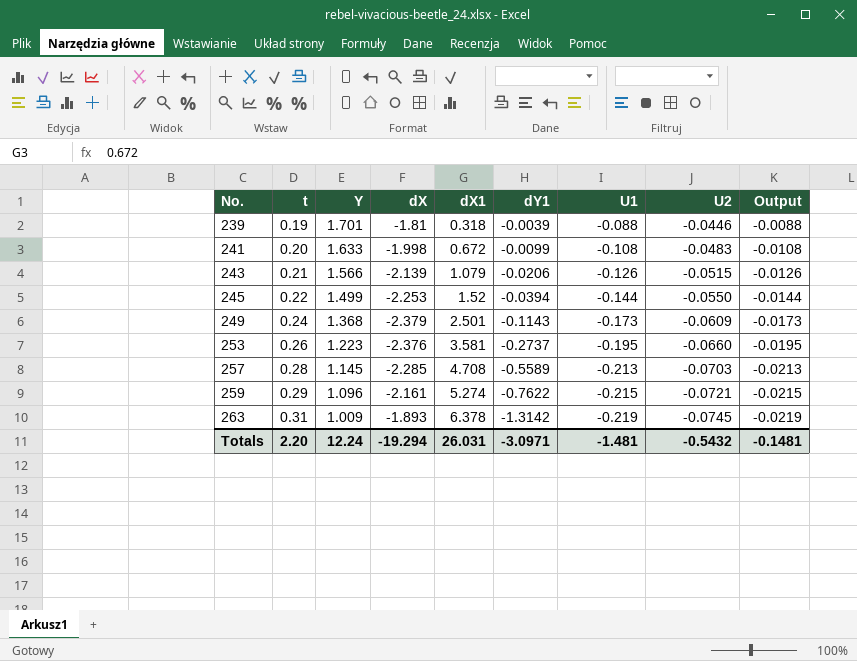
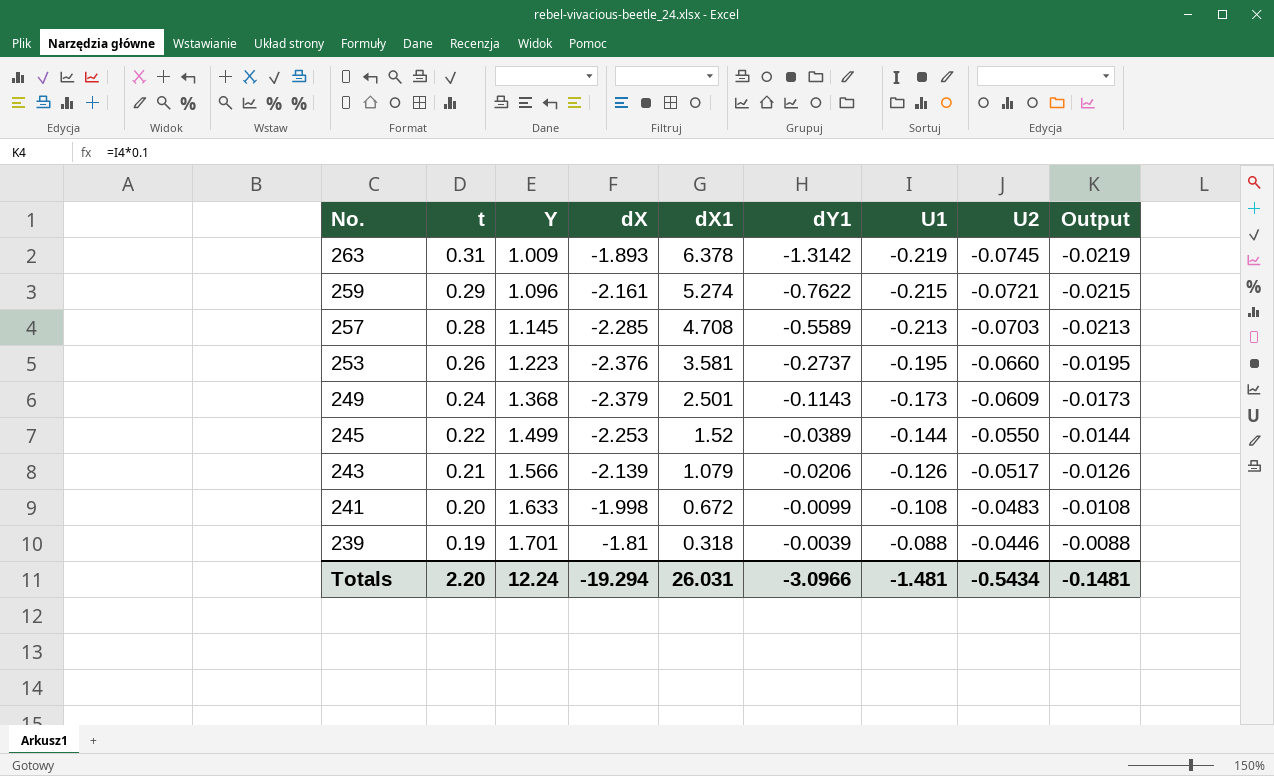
row order: No. ascending -> No. descending
245 | dY1: -0.0394 -> -0.0389
243 | U2: -0.0515 -> -0.0517
Totals | dY1: -3.0971 -> -3.0966
Totals | U2: -0.5432 -> -0.5434

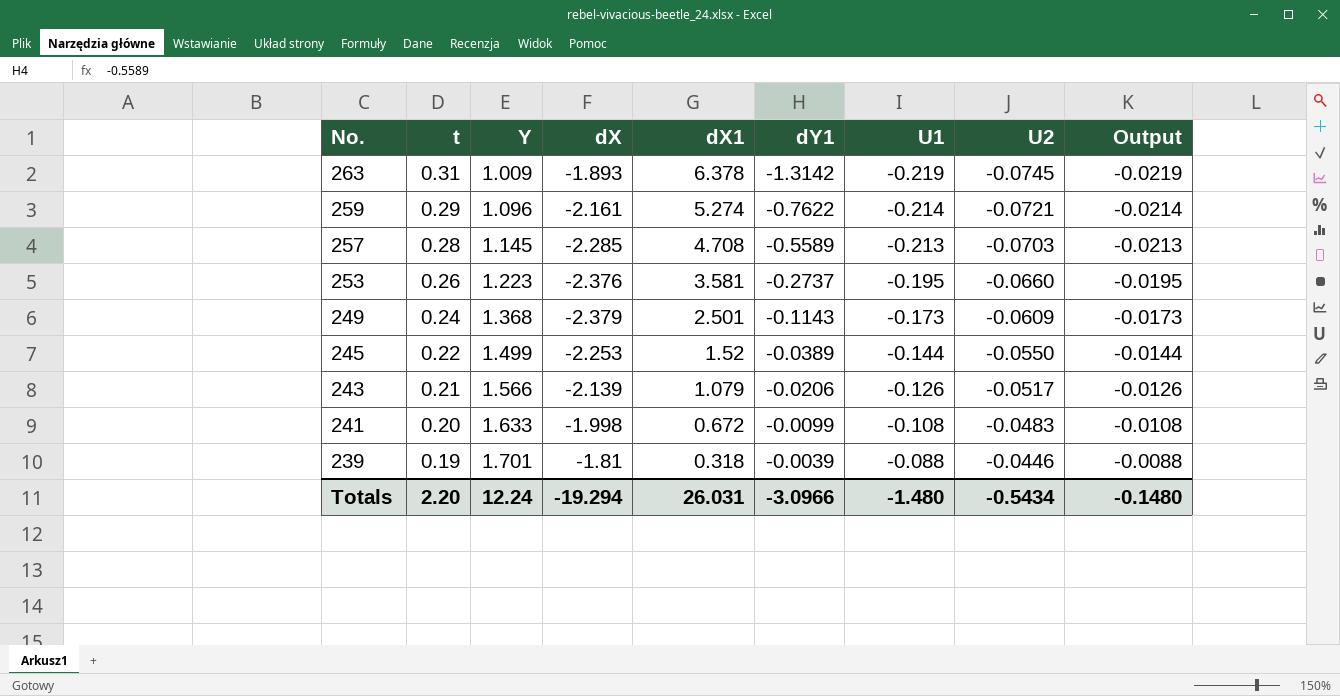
259 | U1: -0.215 -> -0.214
259 | Output: -0.0215 -> -0.0214
Totals | U1: -1.481 -> -1.480
Totals | Output: -0.1481 -> -0.1480

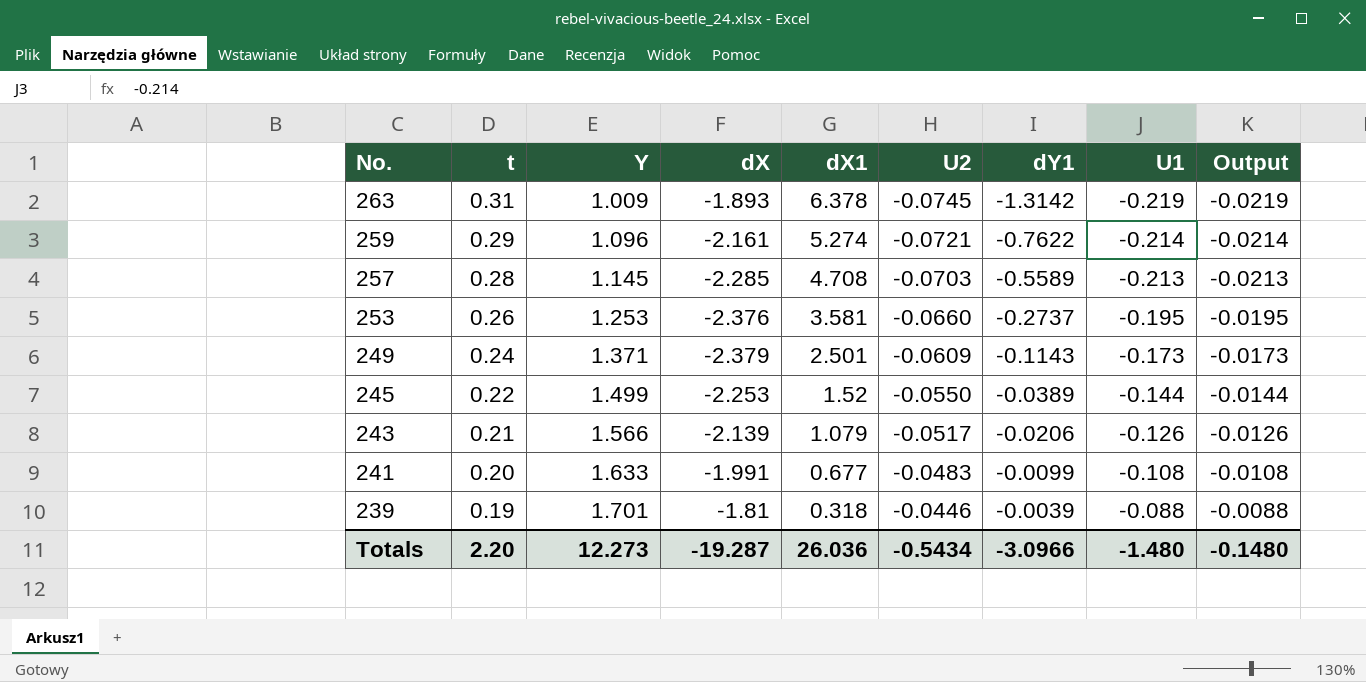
column U2 | position: 8 -> 6
253 | Y: 1.223 -> 1.253
249 | Y: 1.368 -> 1.371
241 | dX: -1.998 -> -1.991
241 | dX1: 0.672 -> 0.677
Totals | Y: 12.24 -> 12.273
Totals | dX: -19.294 -> -19.287
Totals | dX1: 26.031 -> 26.036

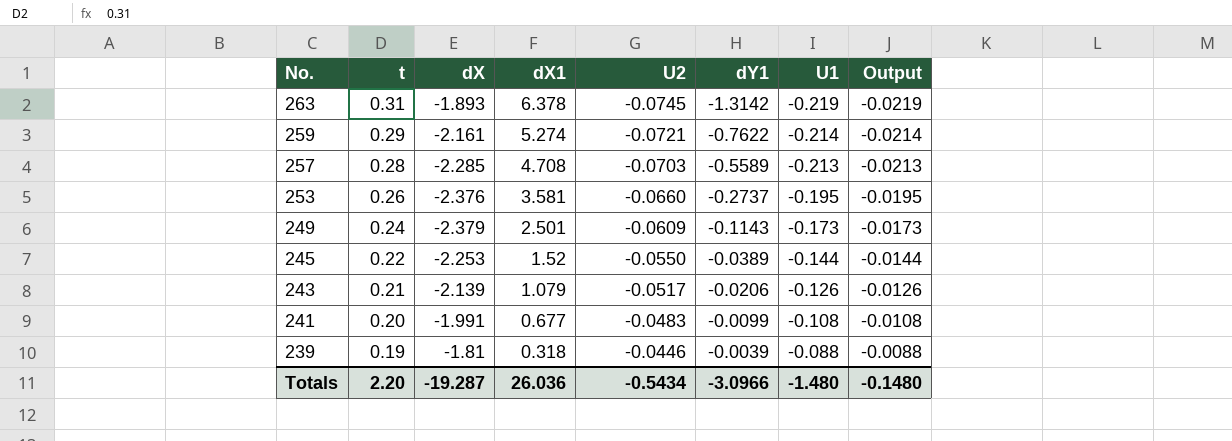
column Y | position: 3 -> none

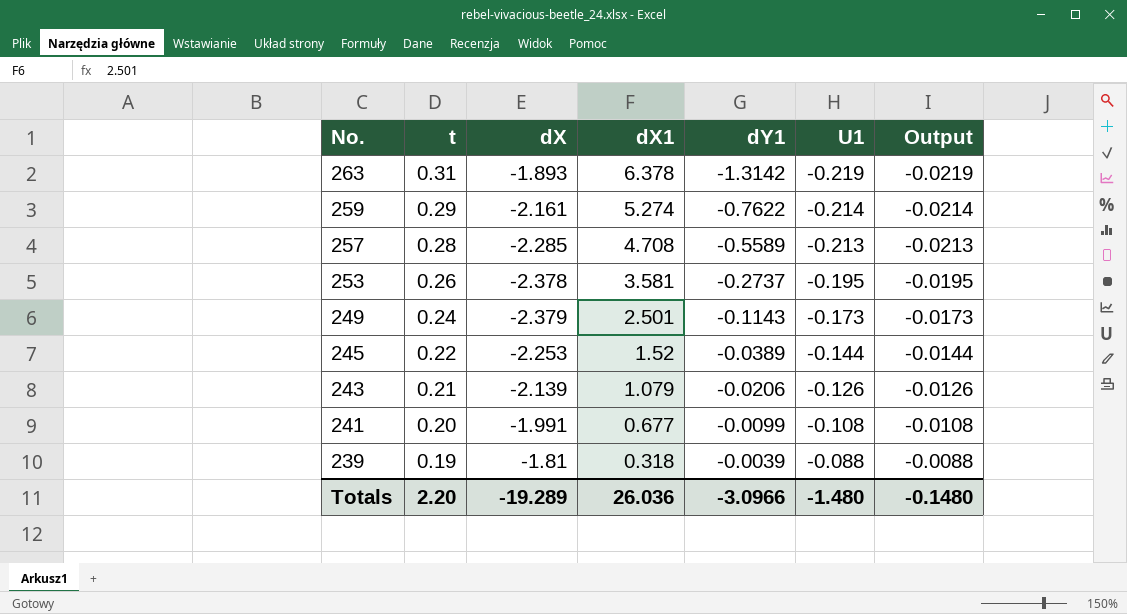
column U2 | position: 5 -> none
253 | dX: -2.376 -> -2.378
Totals | dX: -19.287 -> -19.289

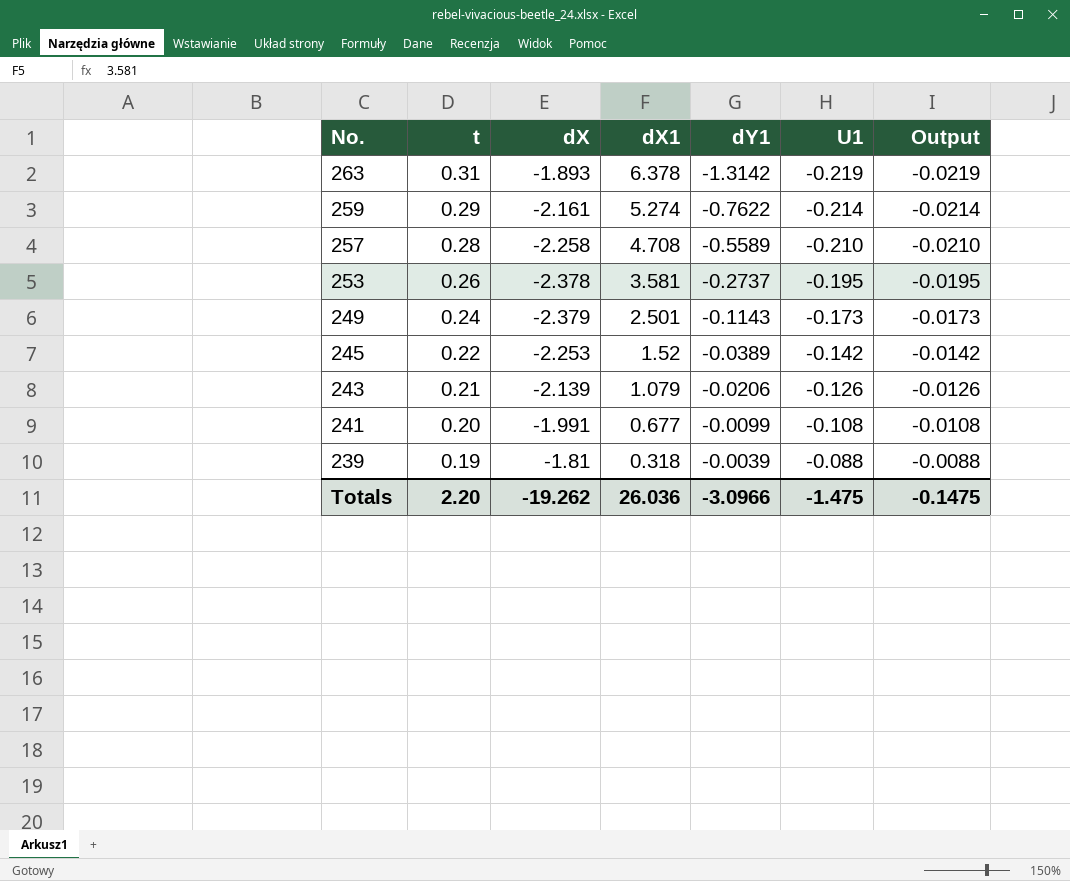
257 | dX: -2.285 -> -2.258
257 | U1: -0.213 -> -0.210
257 | Output: -0.0213 -> -0.0210
245 | U1: -0.144 -> -0.142
245 | Output: -0.0144 -> -0.0142
Totals | dX: -19.289 -> -19.262
Totals | U1: -1.480 -> -1.475
Totals | Output: -0.1480 -> -0.1475

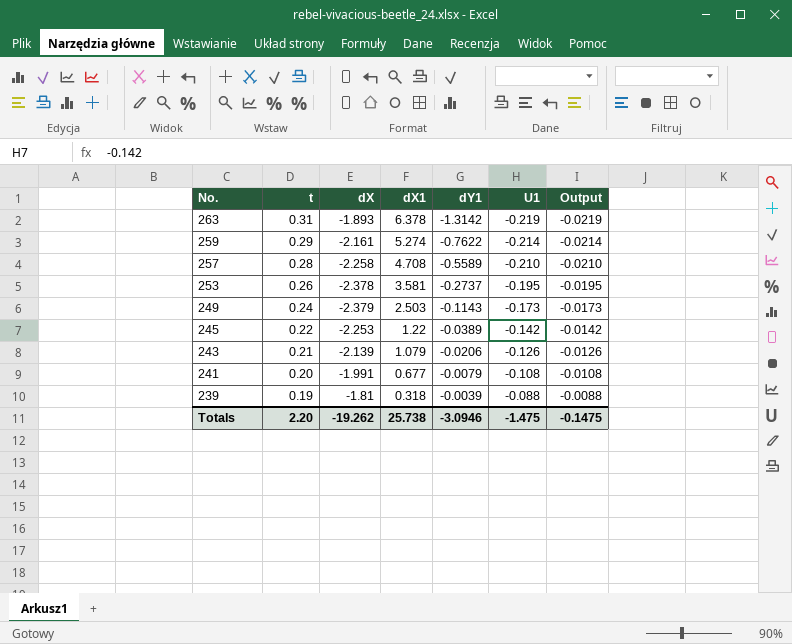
249 | dX1: 2.501 -> 2.503
245 | dX1: 1.52 -> 1.22
241 | dY1: -0.0099 -> -0.0079
Totals | dX1: 26.036 -> 25.738
Totals | dY1: -3.0966 -> -3.0946

